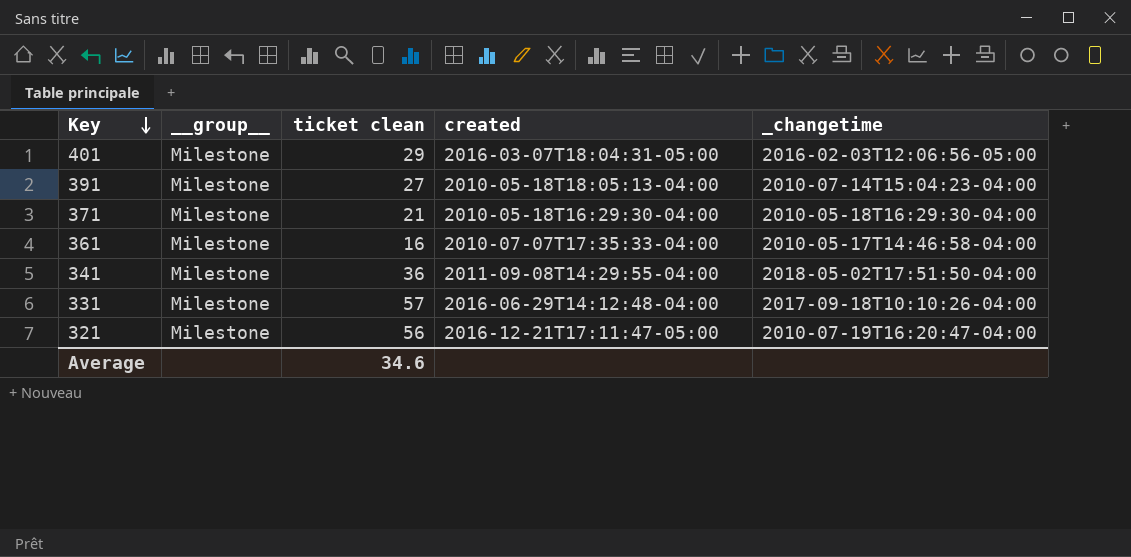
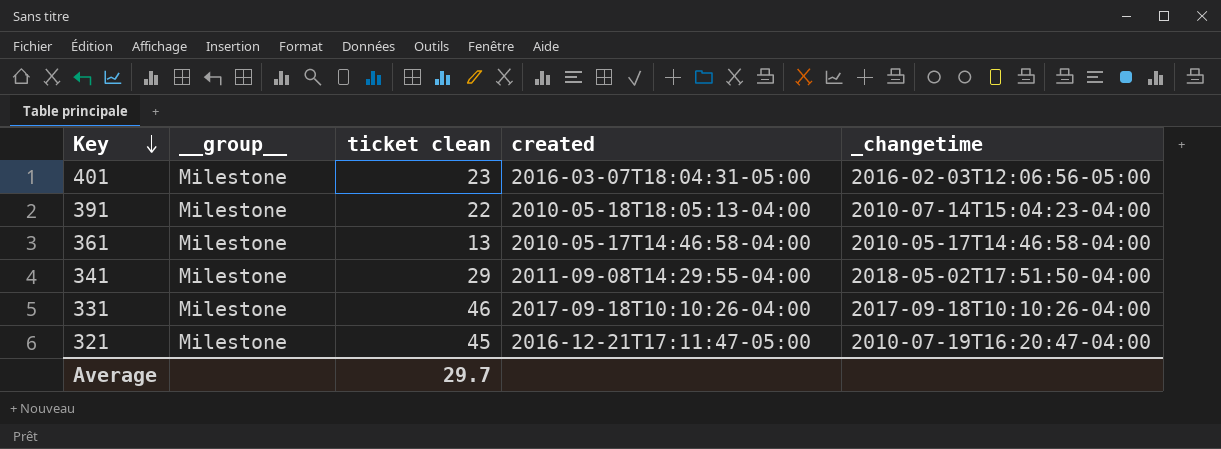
row 371: Milestone | 21 | 2010-05-18T16:29:30-04:00 | 2010-05-18T16:29:30-04:00 -> none
401 | ticket clean: 29 -> 23
391 | ticket clean: 27 -> 22
361 | ticket clean: 16 -> 13
361 | created: 2010-07-07T17:35:33-04:00 -> 2010-05-17T14:46:58-04:00
341 | ticket clean: 36 -> 29
331 | ticket clean: 57 -> 46
331 | created: 2016-06-29T14:12:48-04:00 -> 2017-09-18T10:10:26-04:00
321 | ticket clean: 56 -> 45
Average | ticket clean: 34.6 -> 29.7

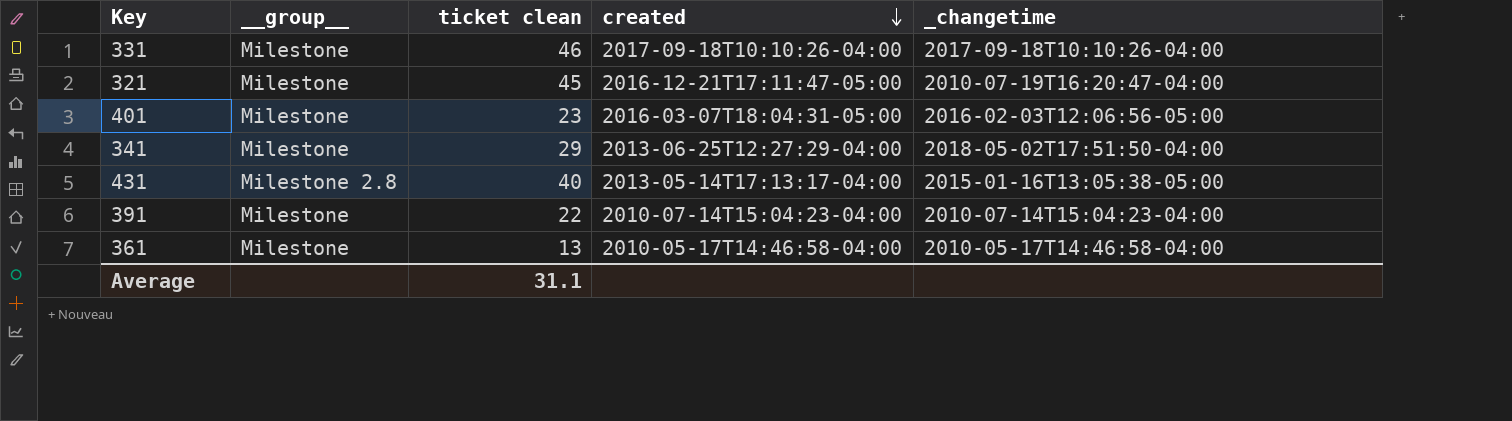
row order: Key descending -> created descending
341 | created: 2011-09-08T14:29:55-04:00 -> 2013-06-25T12:27:29-04:00
row 431: none -> Milestone 2.8 | 40 | 2013-05-14T17:13:17-04:00 | 2015-01-16T13:05:38-05:00
391 | created: 2010-05-18T18:05:13-04:00 -> 2010-07-14T15:04:23-04:00
Average | ticket clean: 29.7 -> 31.1

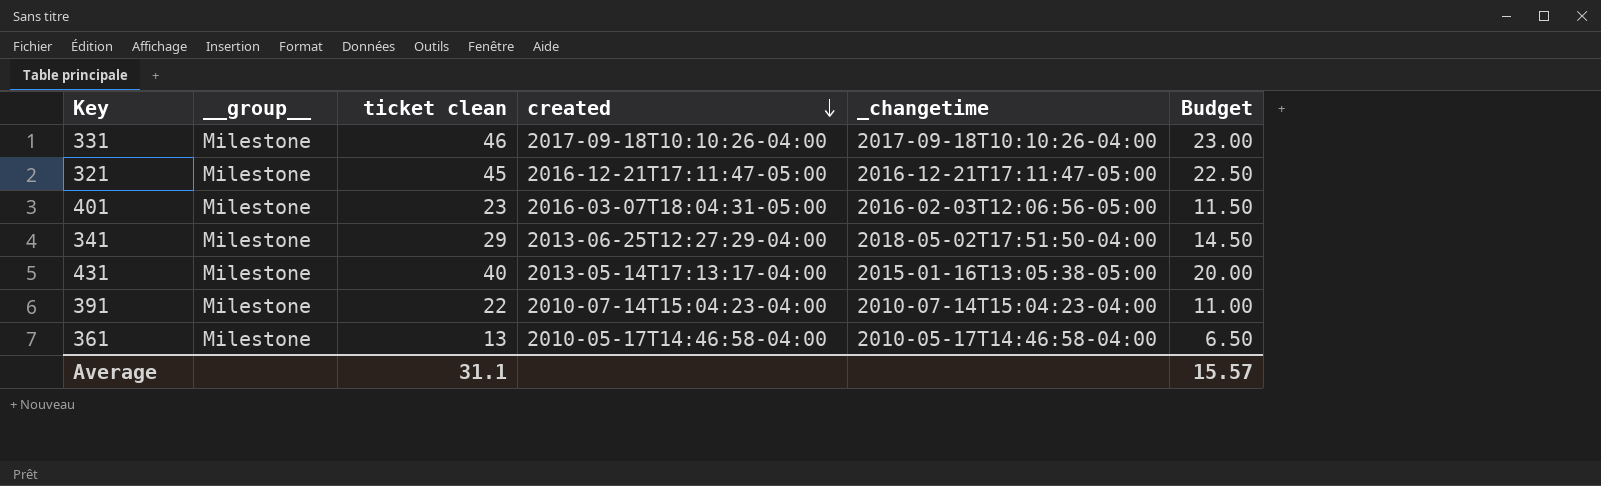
column Budget | formula: none -> [ticket clean] * 0.5
321 | _changetime: 2010-07-19T16:20:47-04:00 -> 2016-12-21T17:11:47-05:00
431 | __group__: Milestone 2.8 -> Milestone

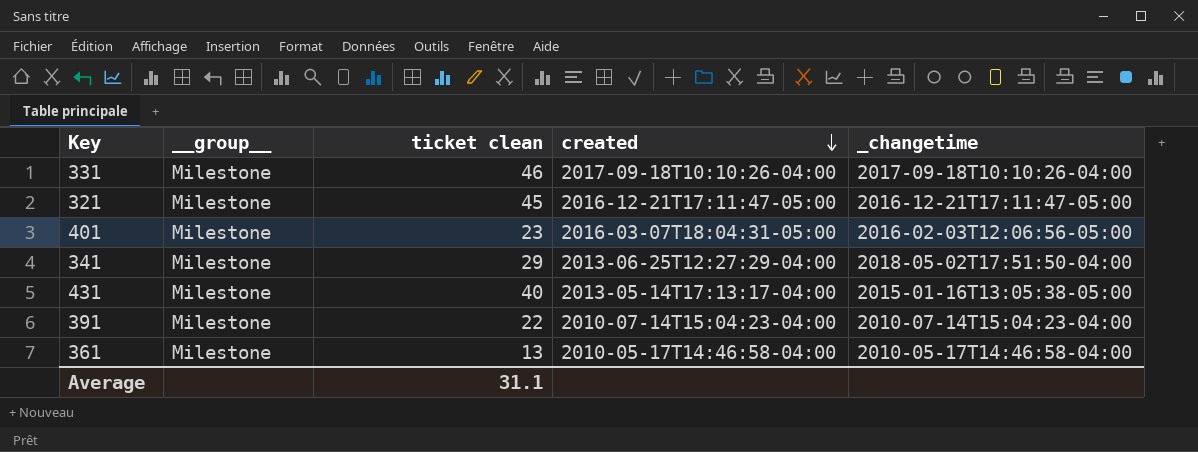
column Budget | formula: [ticket clean] * 0.5 -> none

